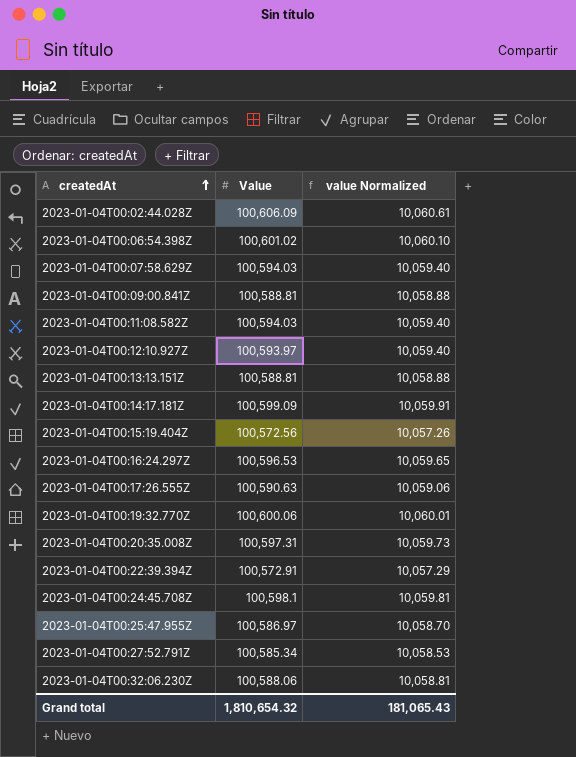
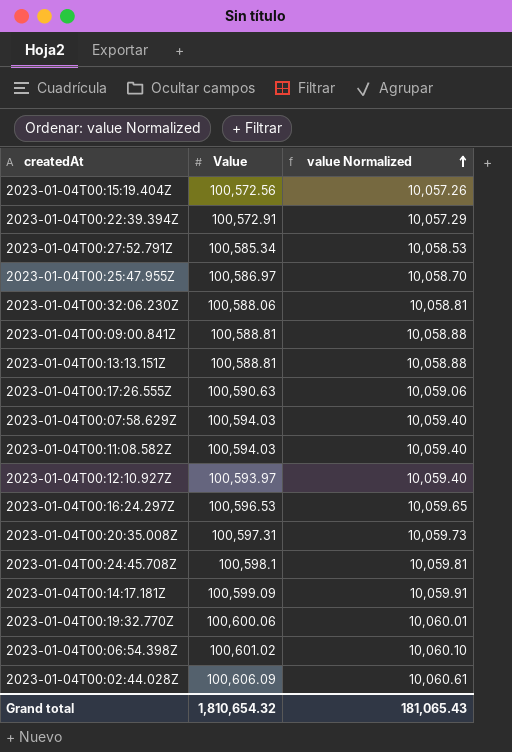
row order: createdAt ascending -> value Normalized ascending

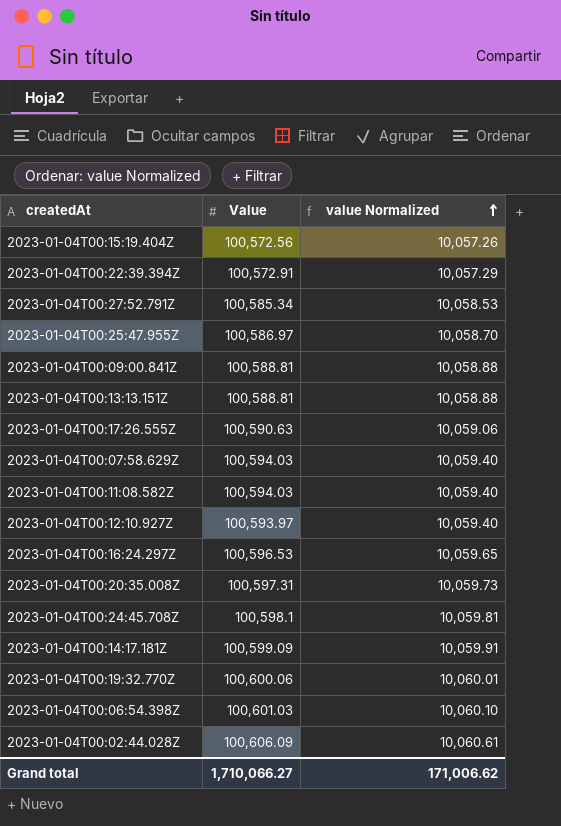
row 2023-01-04T00:32:06.230Z: 100,588.06 | 10,058.81 -> none
2023-01-04T00:06:54.398Z | Value: 100,601.02 -> 100,601.03
Grand total | Value: 1,810,654.32 -> 1,710,066.27
Grand total | value Normalized: 181,065.43 -> 171,006.62

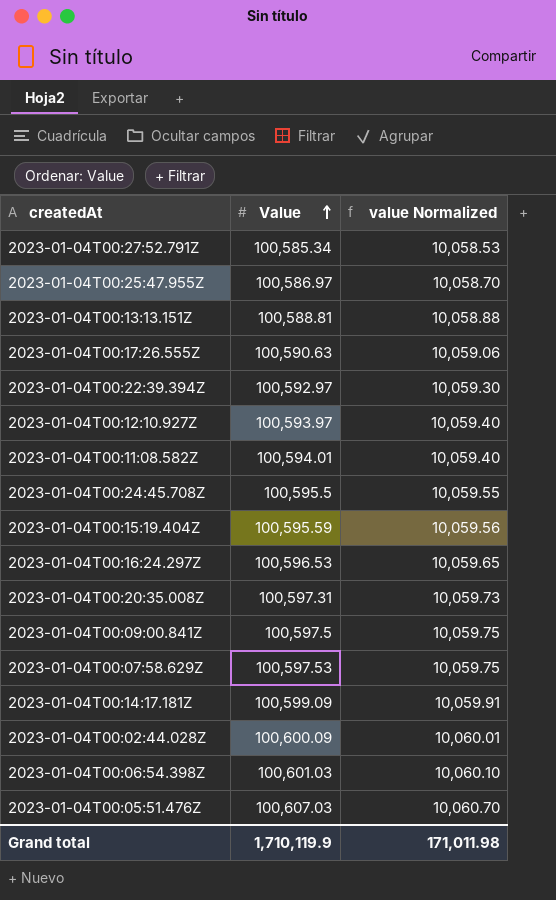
row order: value Normalized ascending -> Value ascending
row 2023-01-04T00:19:32.770Z: 100,600.06 | 10,060.01 -> none
2023-01-04T00:22:39.394Z | Value: 100,572.91 -> 100,592.97
2023-01-04T00:22:39.394Z | value Normalized: 10,057.29 -> 10,059.30
2023-01-04T00:11:08.582Z | Value: 100,594.03 -> 100,594.01
2023-01-04T00:24:45.708Z | Value: 100,598.1 -> 100,595.5
2023-01-04T00:24:45.708Z | value Normalized: 10,059.81 -> 10,059.55
2023-01-04T00:15:19.404Z | Value: 100,572.56 -> 100,595.59
2023-01-04T00:15:19.404Z | value Normalized: 10,057.26 -> 10,059.56
2023-01-04T00:09:00.841Z | Value: 100,588.81 -> 100,597.5
2023-01-04T00:09:00.841Z | value Normalized: 10,058.88 -> 10,059.75
2023-01-04T00:07:58.629Z | Value: 100,594.03 -> 100,597.53
2023-01-04T00:07:58.629Z | value Normalized: 10,059.40 -> 10,059.75
2023-01-04T00:02:44.028Z | Value: 100,606.09 -> 100,600.09
2023-01-04T00:02:44.028Z | value Normalized: 10,060.61 -> 10,060.01
row 2023-01-04T00:05:51.476Z: none -> 100,607.03 | 10,060.70
Grand total | Value: 1,710,066.27 -> 1,710,119.9
Grand total | value Normalized: 171,006.62 -> 171,011.98

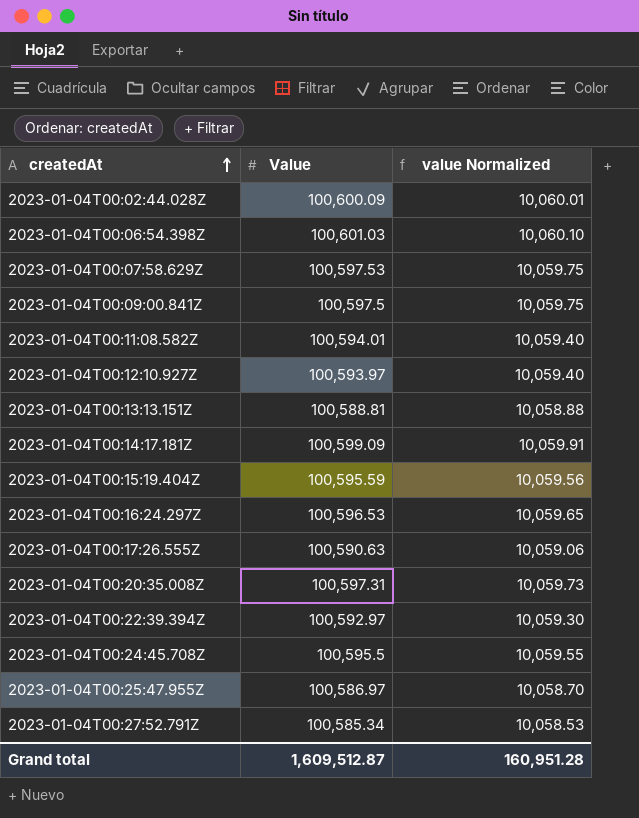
row order: Value ascending -> createdAt ascending
row 2023-01-04T00:05:51.476Z: 100,607.03 | 10,060.70 -> none
Grand total | Value: 1,710,119.9 -> 1,609,512.87
Grand total | value Normalized: 171,011.98 -> 160,951.28

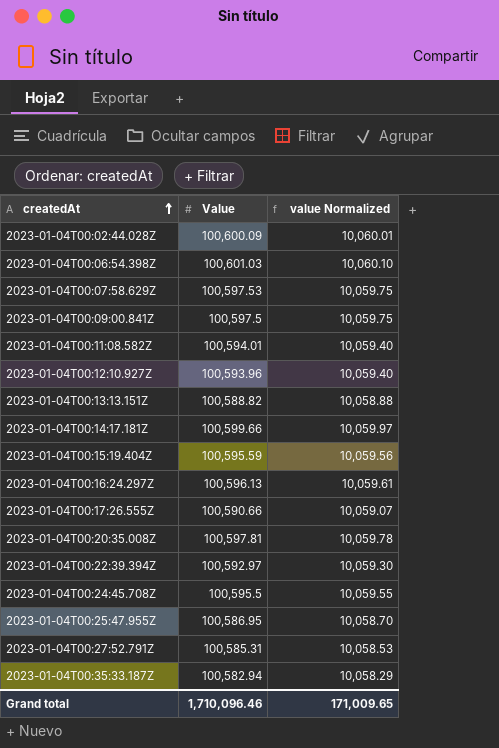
2023-01-04T00:12:10.927Z | Value: 100,593.97 -> 100,593.96
2023-01-04T00:13:13.151Z | Value: 100,588.81 -> 100,588.82
2023-01-04T00:14:17.181Z | Value: 100,599.09 -> 100,599.66
2023-01-04T00:14:17.181Z | value Normalized: 10,059.91 -> 10,059.97
2023-01-04T00:16:24.297Z | Value: 100,596.53 -> 100,596.13
2023-01-04T00:16:24.297Z | value Normalized: 10,059.65 -> 10,059.61
2023-01-04T00:17:26.555Z | Value: 100,590.63 -> 100,590.66
2023-01-04T00:17:26.555Z | value Normalized: 10,059.06 -> 10,059.07
2023-01-04T00:20:35.008Z | Value: 100,597.31 -> 100,597.81
2023-01-04T00:20:35.008Z | value Normalized: 10,059.73 -> 10,059.78
2023-01-04T00:25:47.955Z | Value: 100,586.97 -> 100,586.95
2023-01-04T00:27:52.791Z | Value: 100,585.34 -> 100,585.31
row 2023-01-04T00:35:33.187Z: none -> 100,582.94 | 10,058.29
Grand total | Value: 1,609,512.87 -> 1,710,096.46
Grand total | value Normalized: 160,951.28 -> 171,009.65

